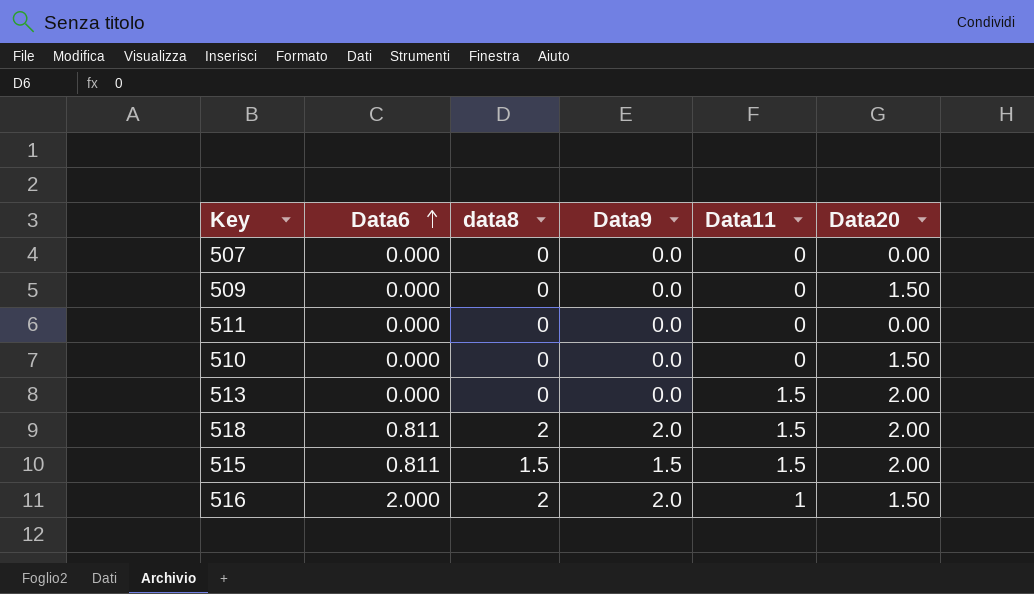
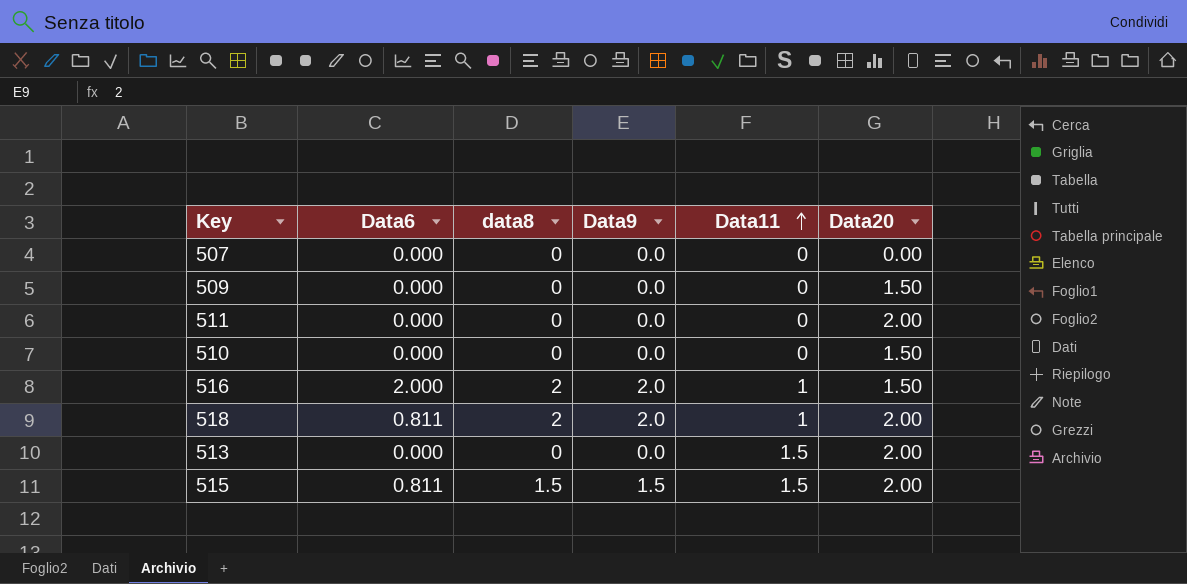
row order: Data6 ascending -> Data11 ascending
511 | Data20: 0.00 -> 2.00
518 | Data11: 1.5 -> 1

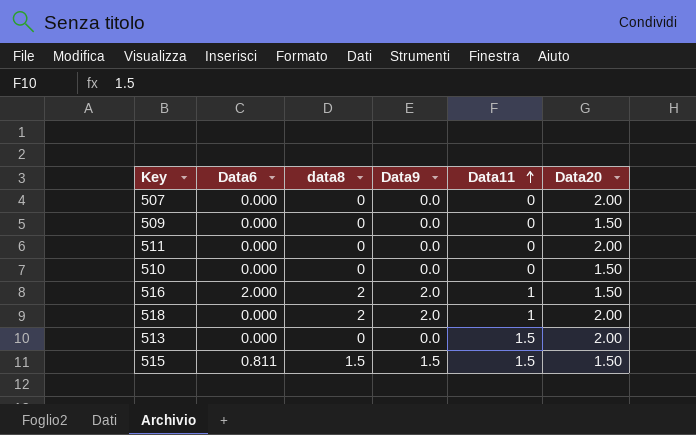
507 | Data20: 0.00 -> 2.00
518 | Data6: 0.811 -> 0.000
515 | Data20: 2.00 -> 1.50

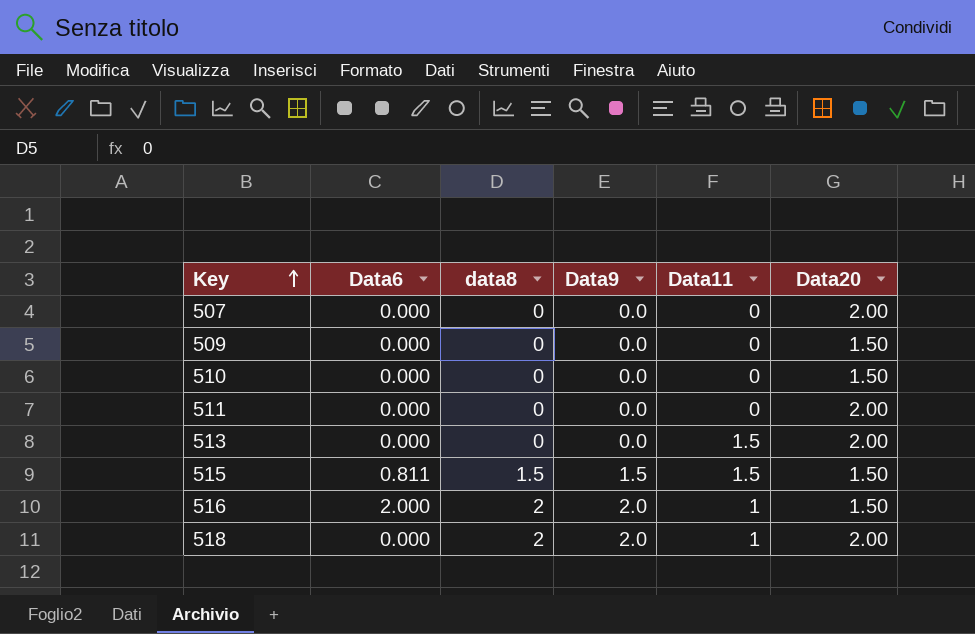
row order: Data11 ascending -> Key ascending

